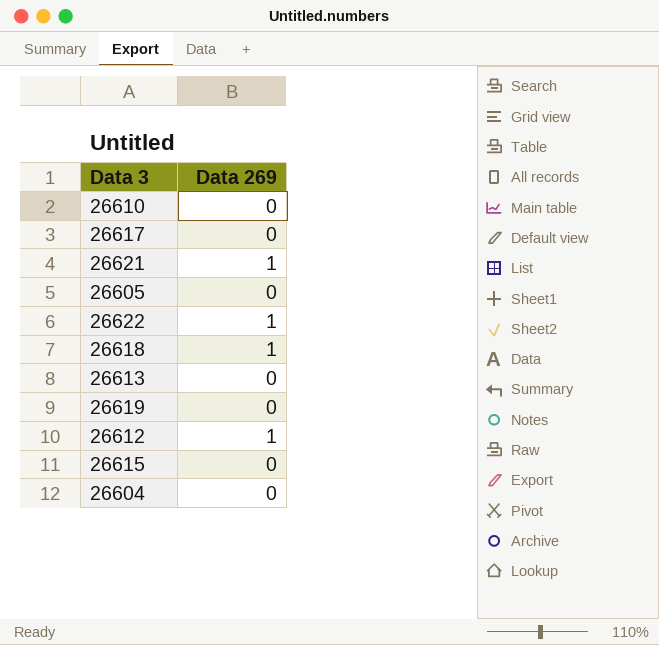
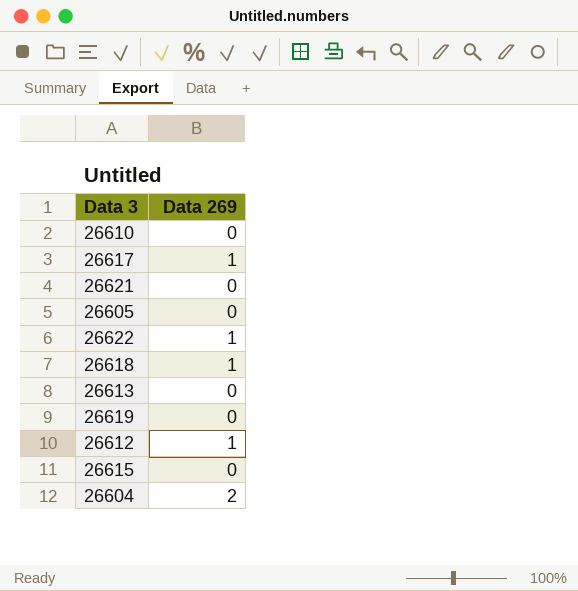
26617 | Data 269: 0 -> 1
26621 | Data 269: 1 -> 0
26604 | Data 269: 0 -> 2

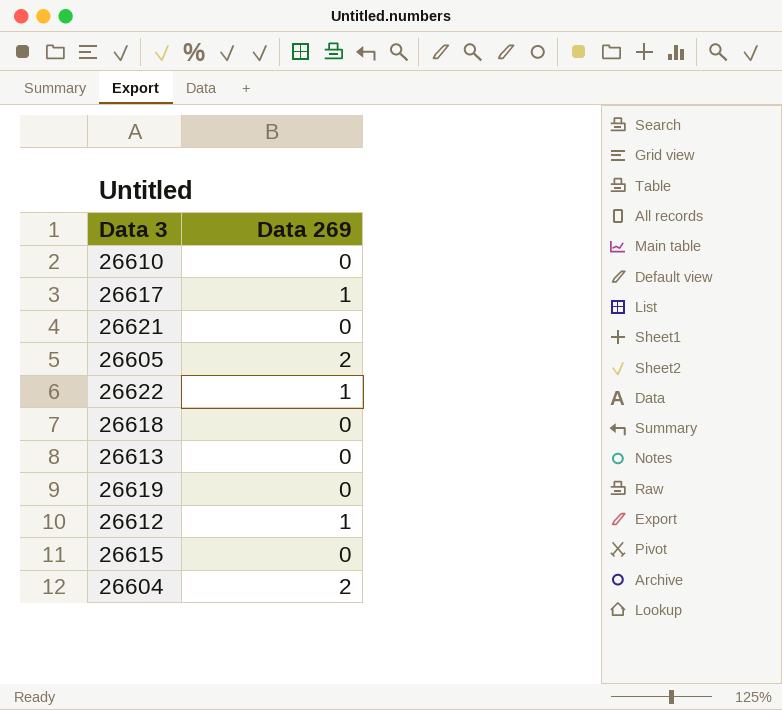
26605 | Data 269: 0 -> 2
26618 | Data 269: 1 -> 0

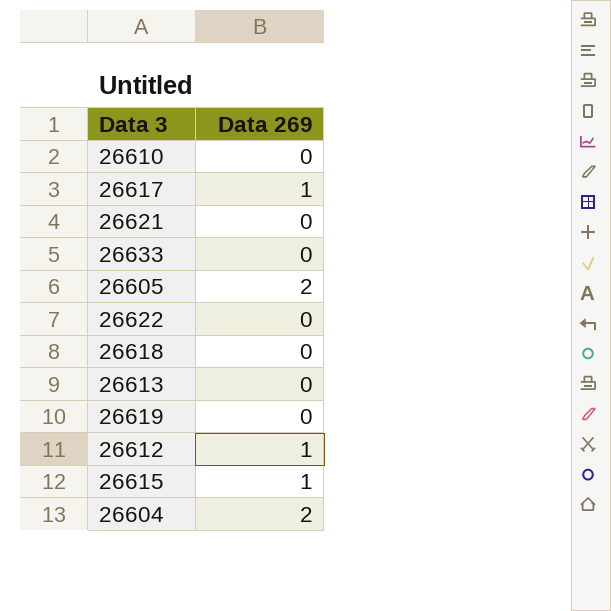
row 26633: none -> 0
26622 | Data 269: 1 -> 0
26615 | Data 269: 0 -> 1

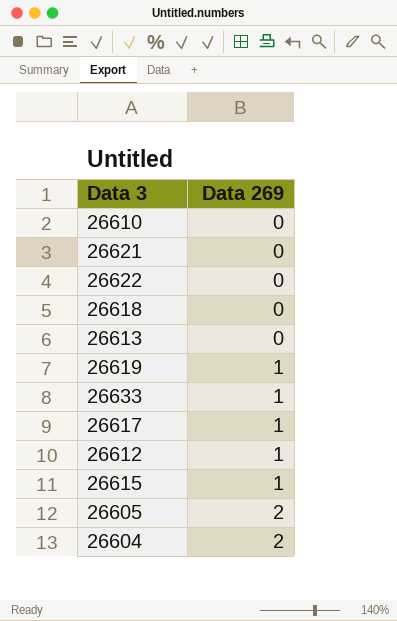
row order: none -> Data 269 ascending
26619 | Data 269: 0 -> 1
26633 | Data 269: 0 -> 1

